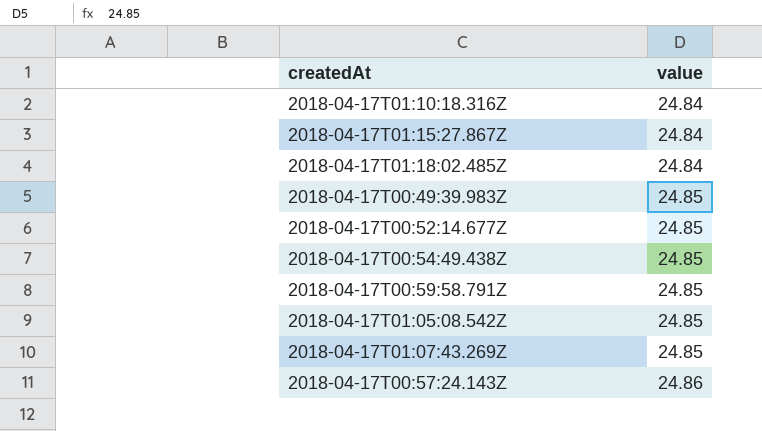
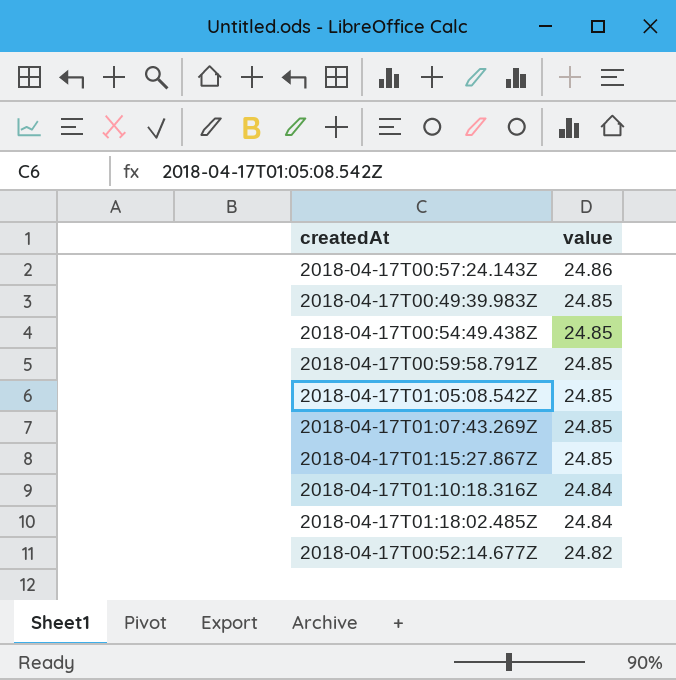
row order: value ascending -> value descending
2018-04-17T01:15:27.867Z | value: 24.84 -> 24.85
2018-04-17T00:52:14.677Z | value: 24.85 -> 24.82

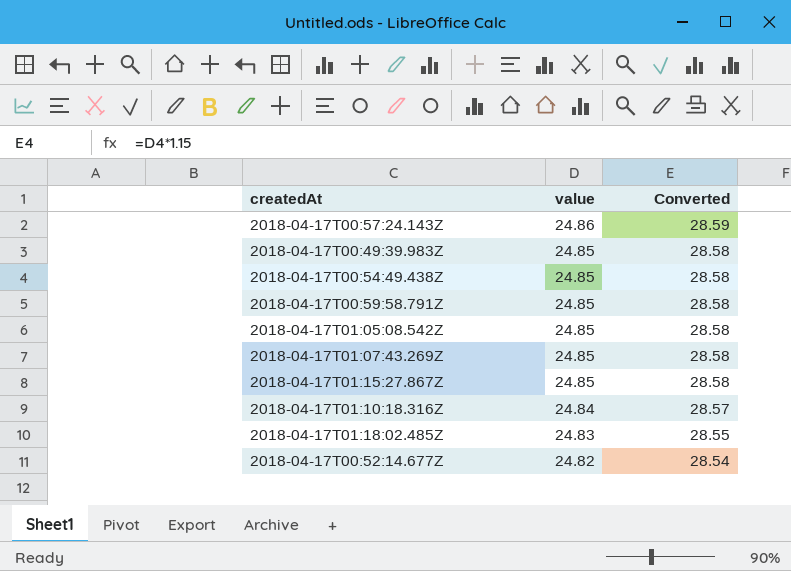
column Converted | formula: none -> [value] * 1.15
2018-04-17T01:18:02.485Z | value: 24.84 -> 24.83

